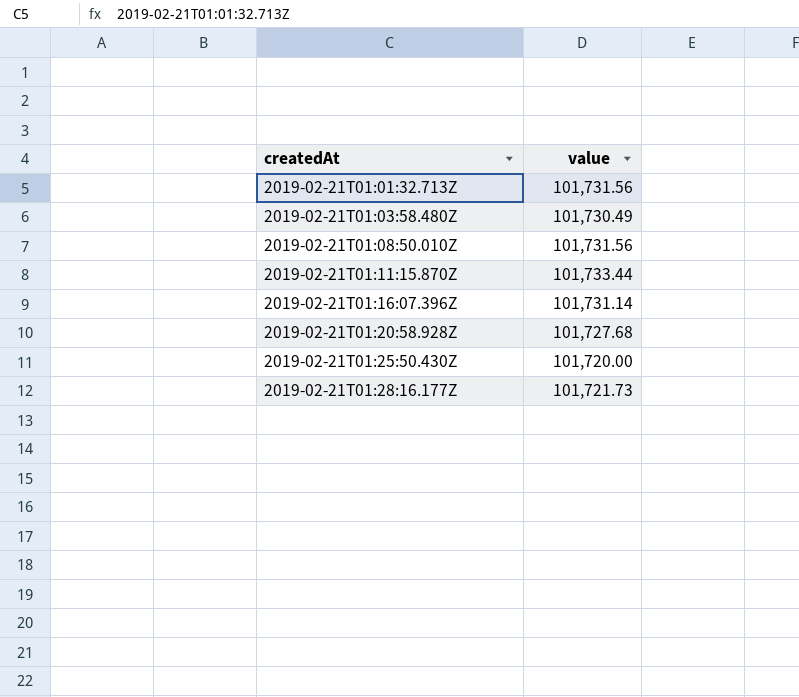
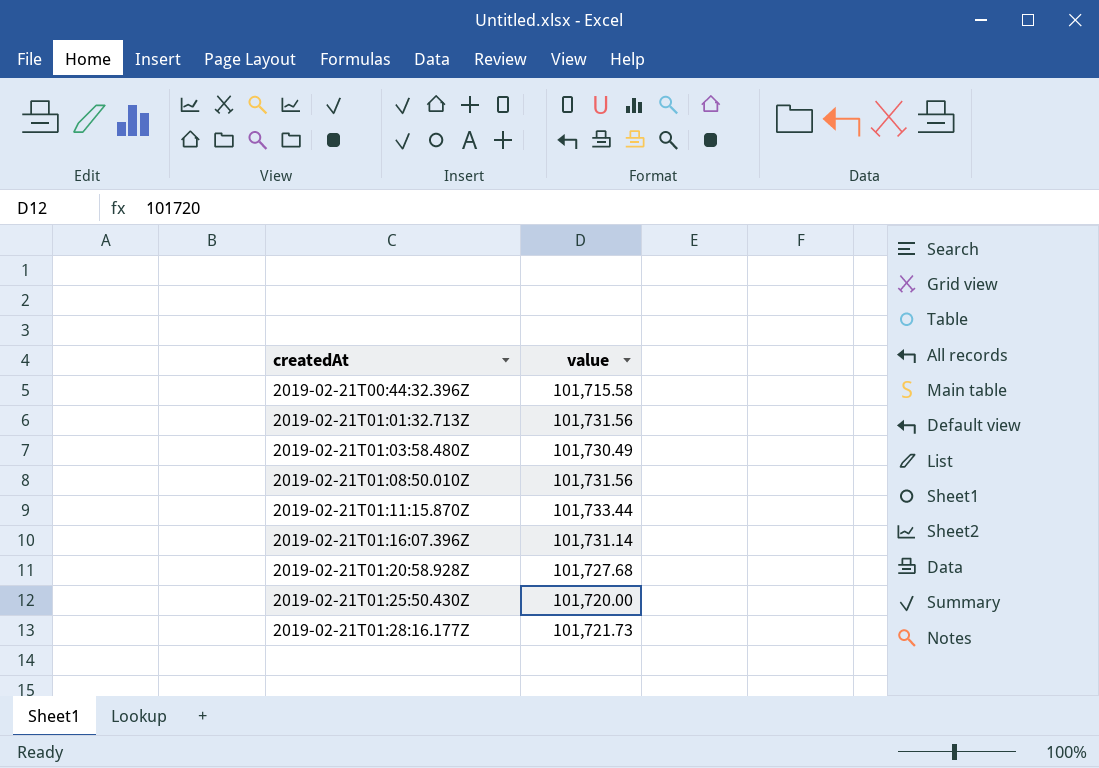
row 2019-02-21T00:44:32.396Z: none -> 101,715.58

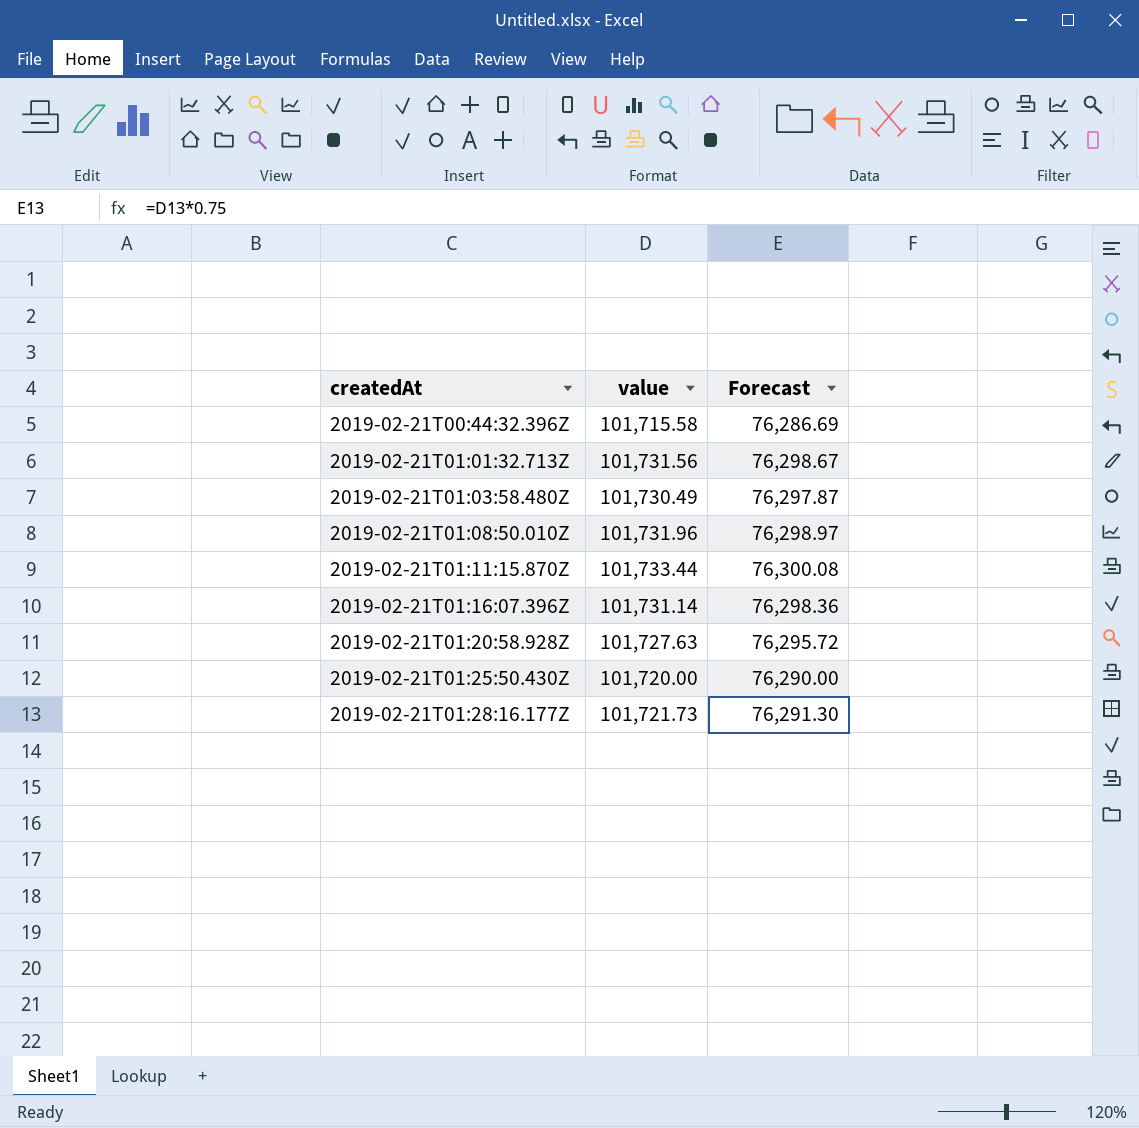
column Forecast | formula: none -> [value] * 0.75
2019-02-21T01:08:50.010Z | value: 101,731.56 -> 101,731.96
2019-02-21T01:20:58.928Z | value: 101,727.68 -> 101,727.63

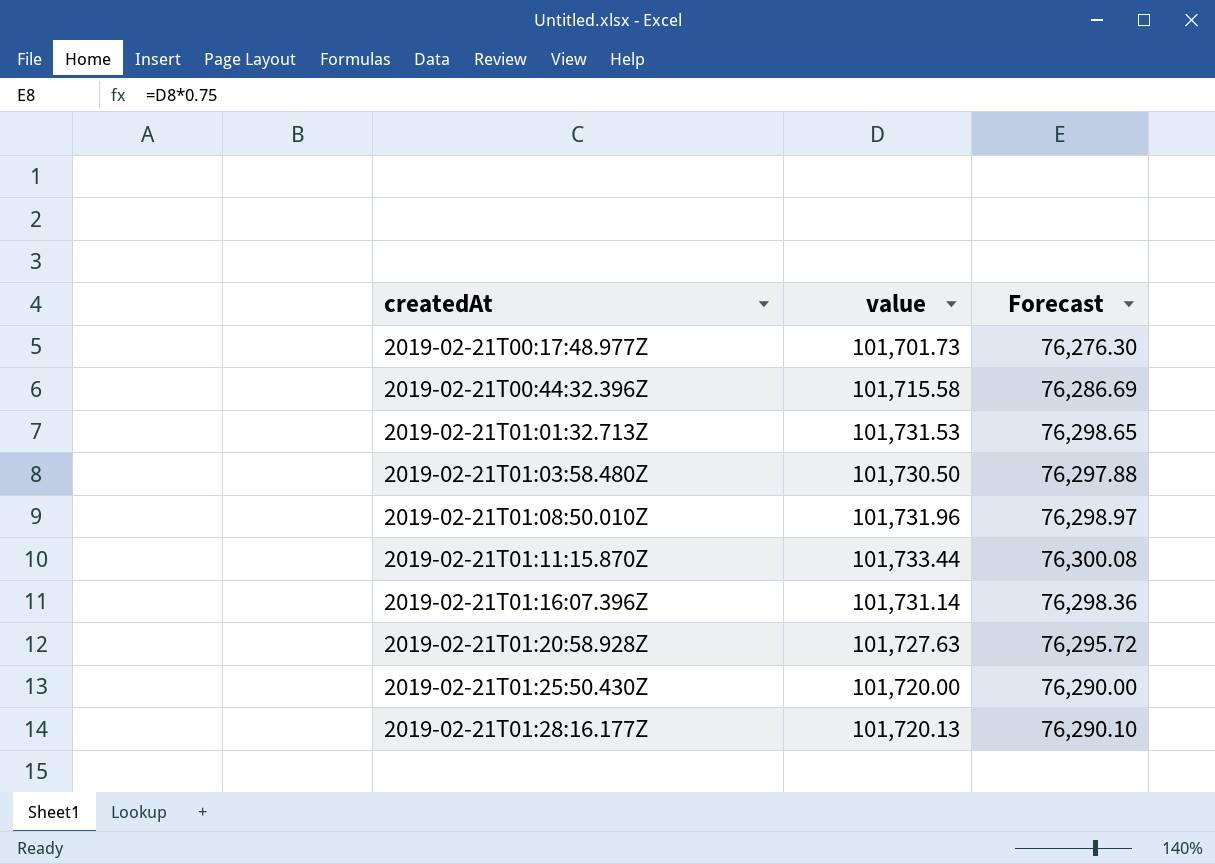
row 2019-02-21T00:17:48.977Z: none -> 101,701.73 | 76,276.30
2019-02-21T01:01:32.713Z | value: 101,731.56 -> 101,731.53
2019-02-21T01:01:32.713Z | Forecast: 76,298.67 -> 76,298.65
2019-02-21T01:03:58.480Z | value: 101,730.49 -> 101,730.50
2019-02-21T01:03:58.480Z | Forecast: 76,297.87 -> 76,297.88
2019-02-21T01:28:16.177Z | value: 101,721.73 -> 101,720.13
2019-02-21T01:28:16.177Z | Forecast: 76,291.30 -> 76,290.10

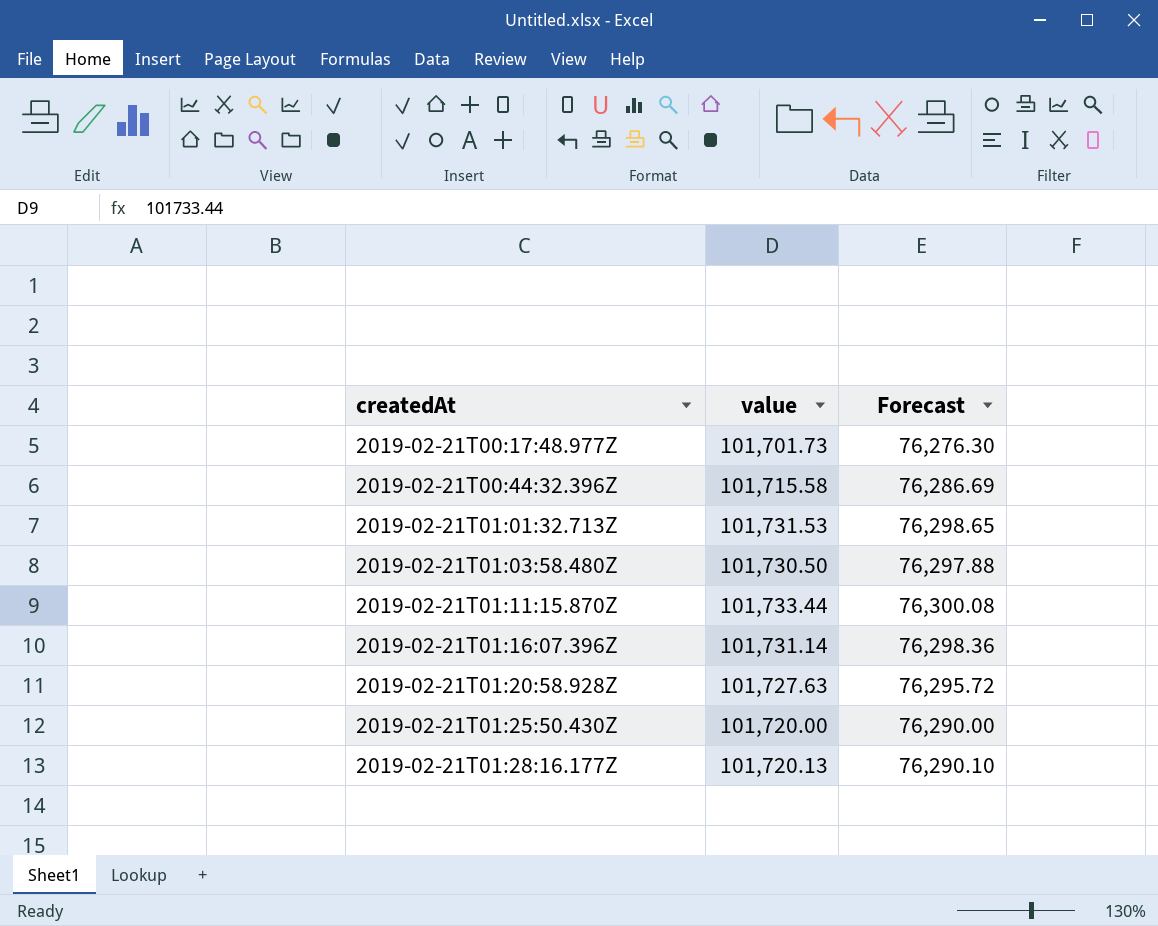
row 2019-02-21T01:08:50.010Z: 101,731.96 | 76,298.97 -> none

